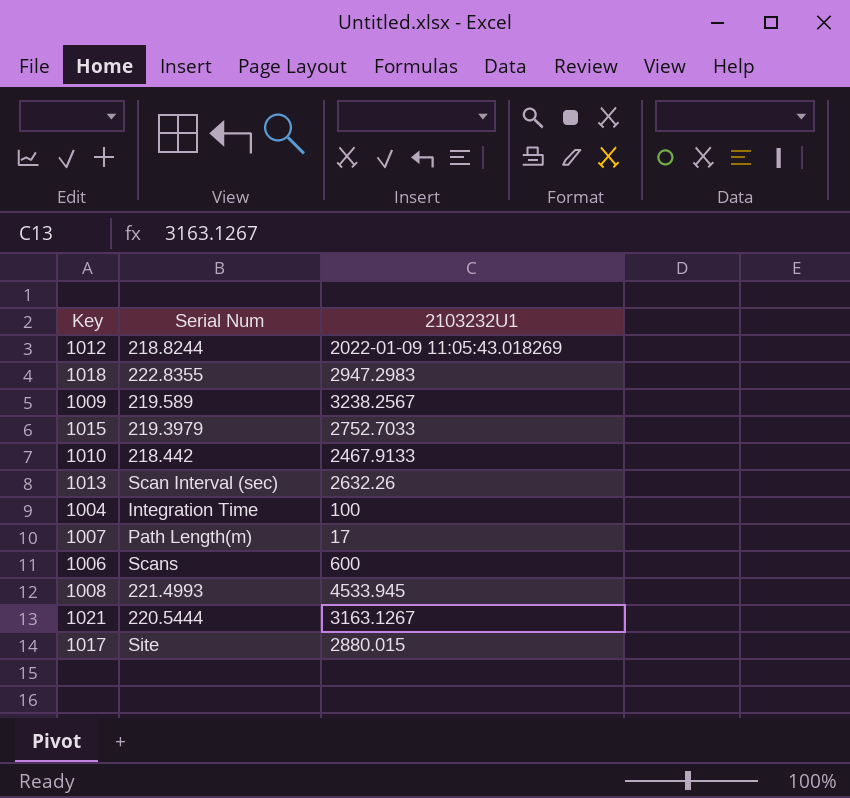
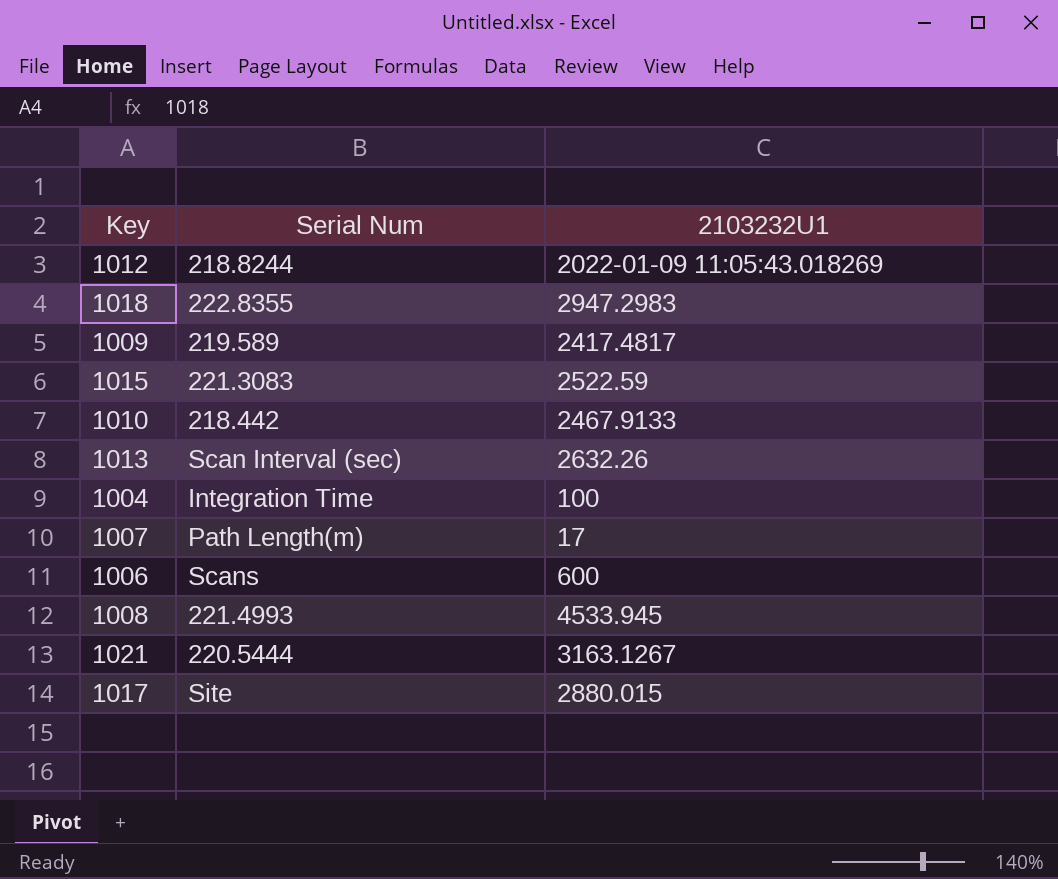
1009 | 2103232U1: 3238.2567 -> 2417.4817
1015 | Serial Num: 219.3979 -> 221.3083
1015 | 2103232U1: 2752.7033 -> 2522.59

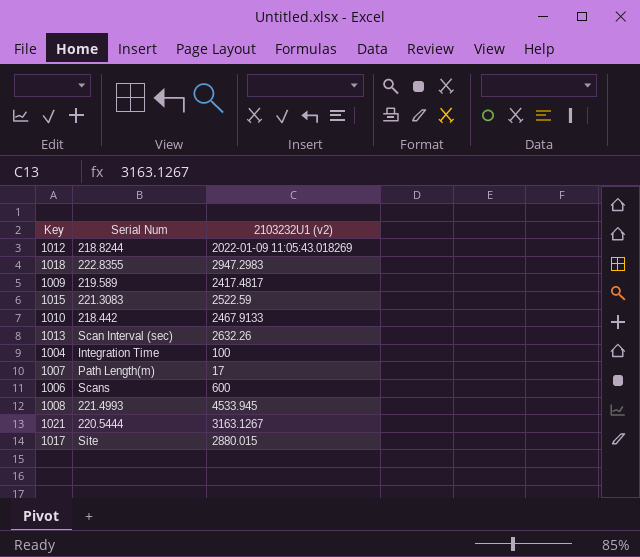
column name: 2103232U1 -> 2103232U1 (v2)

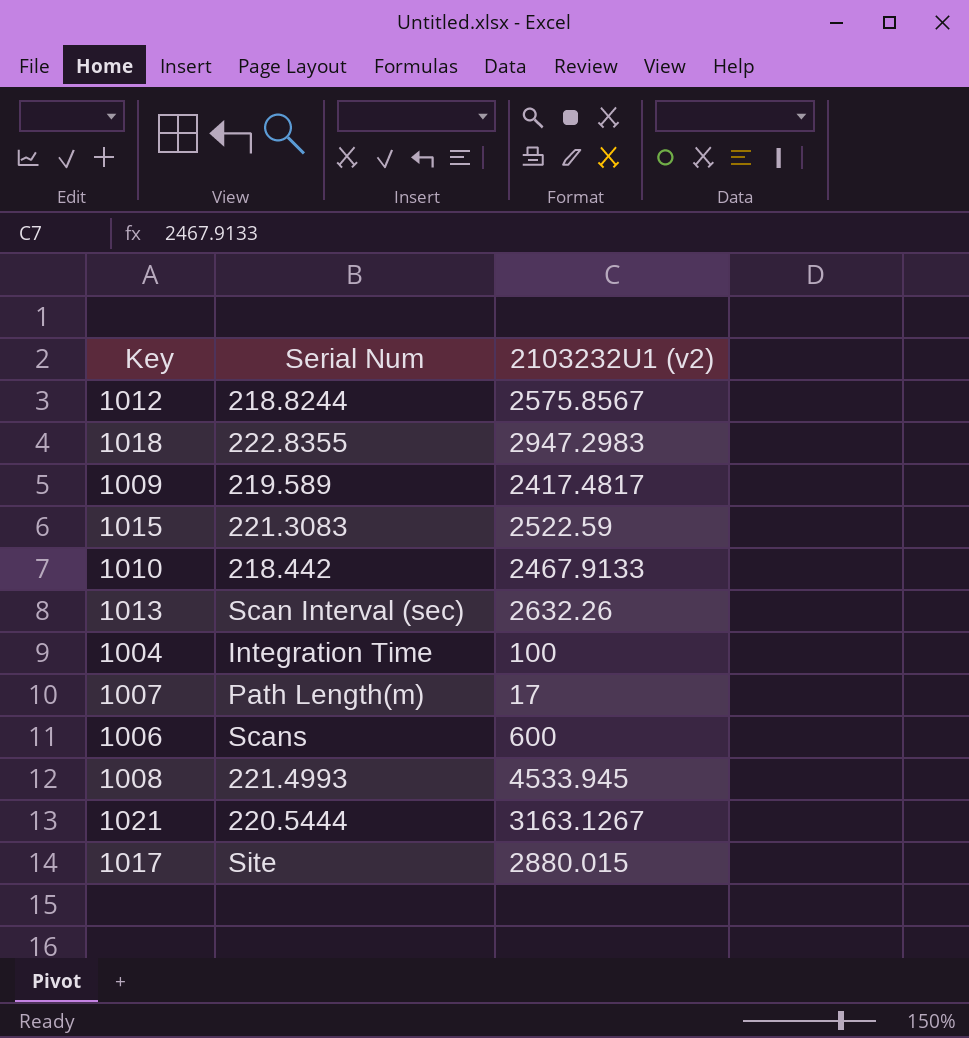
1012 | 2103232U1 (v2): 2022-01-09 11:05:43.018269 -> 2575.8567

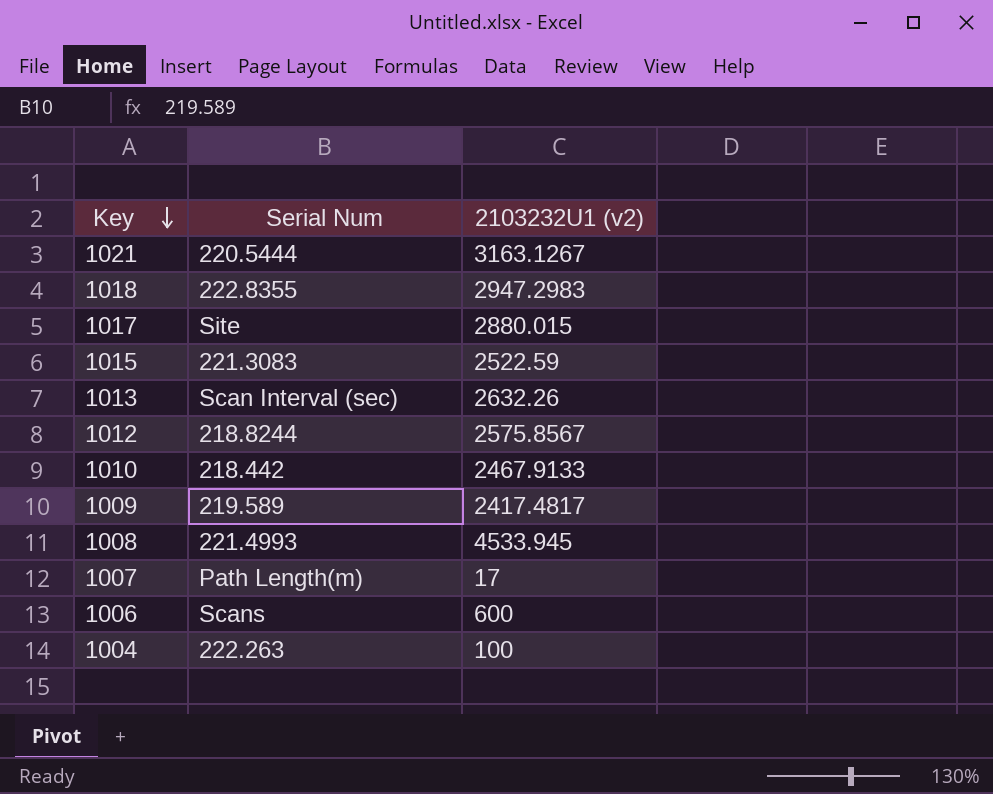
row order: none -> Key descending
1004 | Serial Num: Integration Time -> 222.263

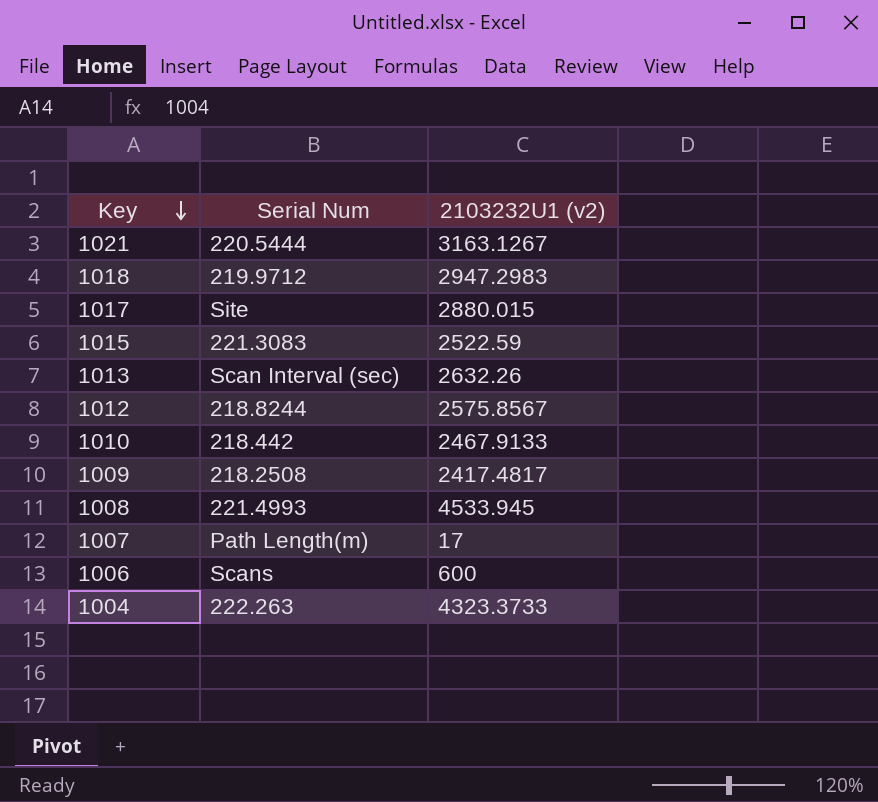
1018 | Serial Num: 222.8355 -> 219.9712
1009 | Serial Num: 219.589 -> 218.2508
1004 | 2103232U1 (v2): 100 -> 4323.3733

